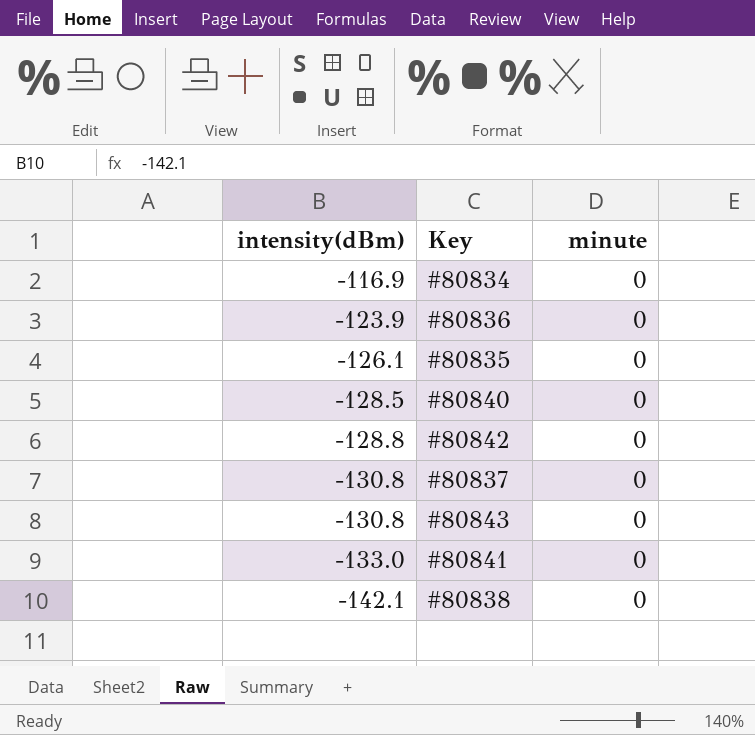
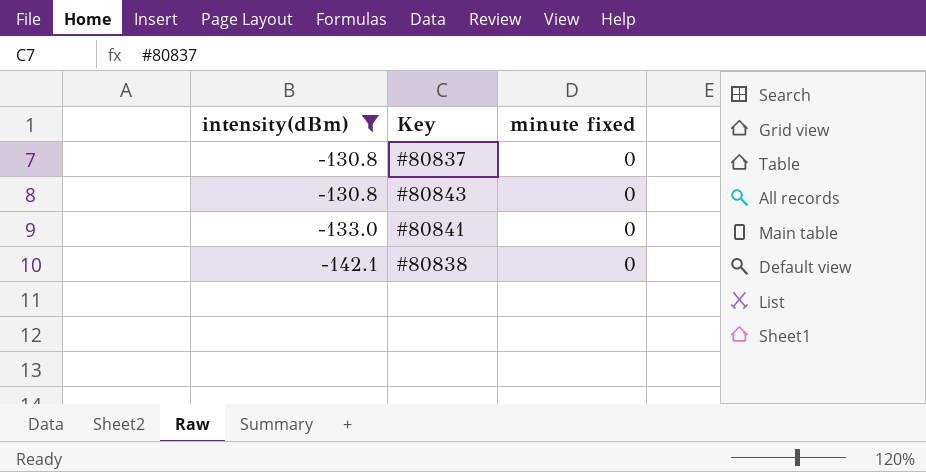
filter: none -> intensity(dBm) <= -130.8
column name: minute -> minute fixed

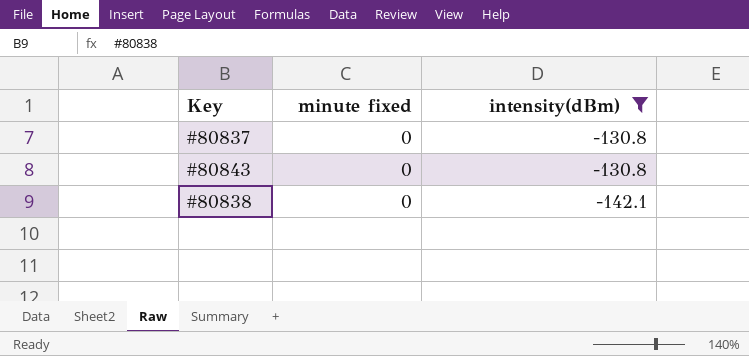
column intensity(dBm) | position: 1 -> 3
row #80841: -133.0 | 0 -> none

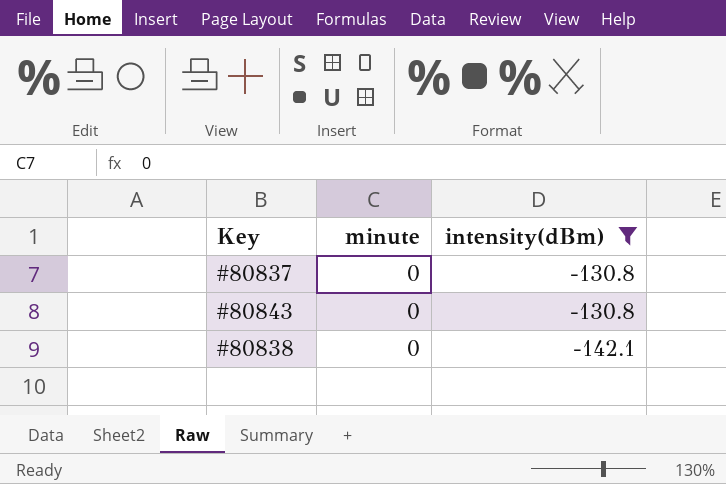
column name: minute fixed -> minute

